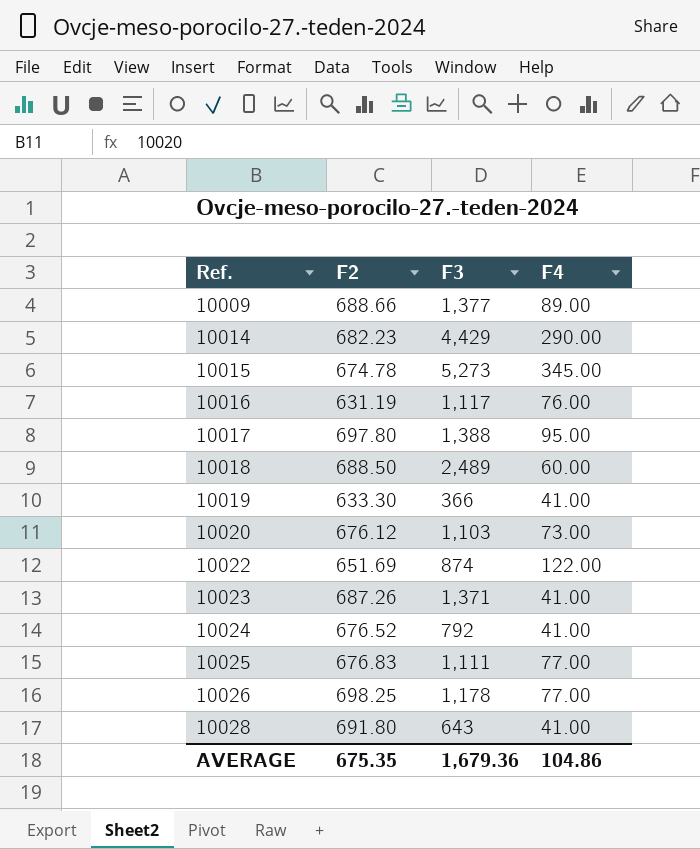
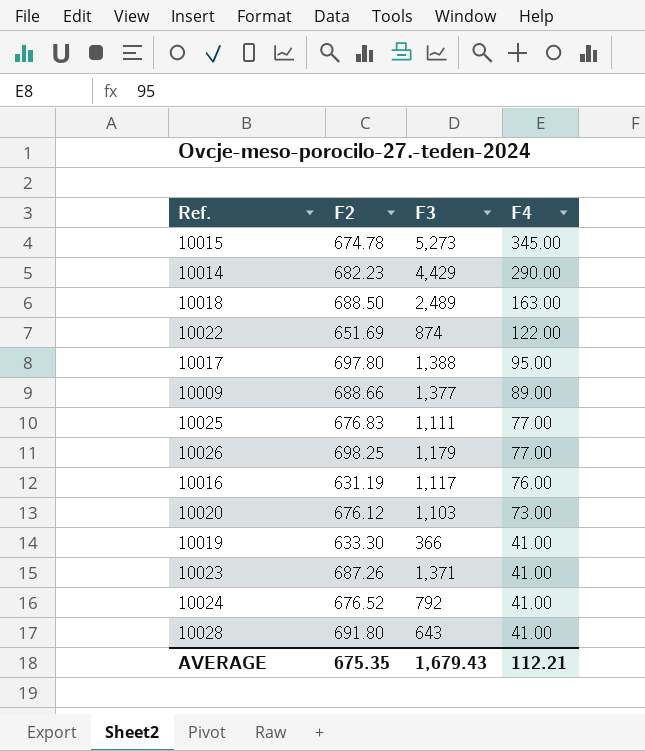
row order: Ref. ascending -> F4 descending
10018 | F4: 60.00 -> 163.00
10026 | F3: 1,178 -> 1,179
AVERAGE | F3: 1,679.36 -> 1,679.43
AVERAGE | F4: 104.86 -> 112.21

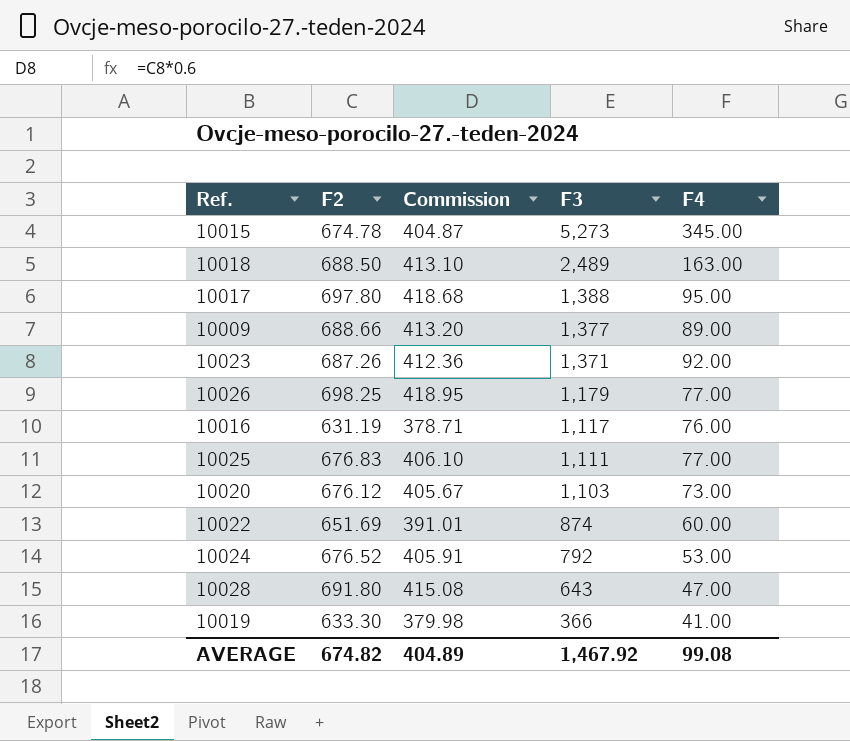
row order: F4 descending -> F3 descending
column Commission | formula: none -> [F2] * 0.6
row 10014: 682.23 | 4,429 | 290.00 -> none
10023 | F4: 41.00 -> 92.00
10022 | F4: 122.00 -> 60.00
10024 | F4: 41.00 -> 53.00
10028 | F4: 41.00 -> 47.00
AVERAGE | F2: 675.35 -> 674.82
AVERAGE | F3: 1,679.43 -> 1,467.92
AVERAGE | F4: 112.21 -> 99.08

